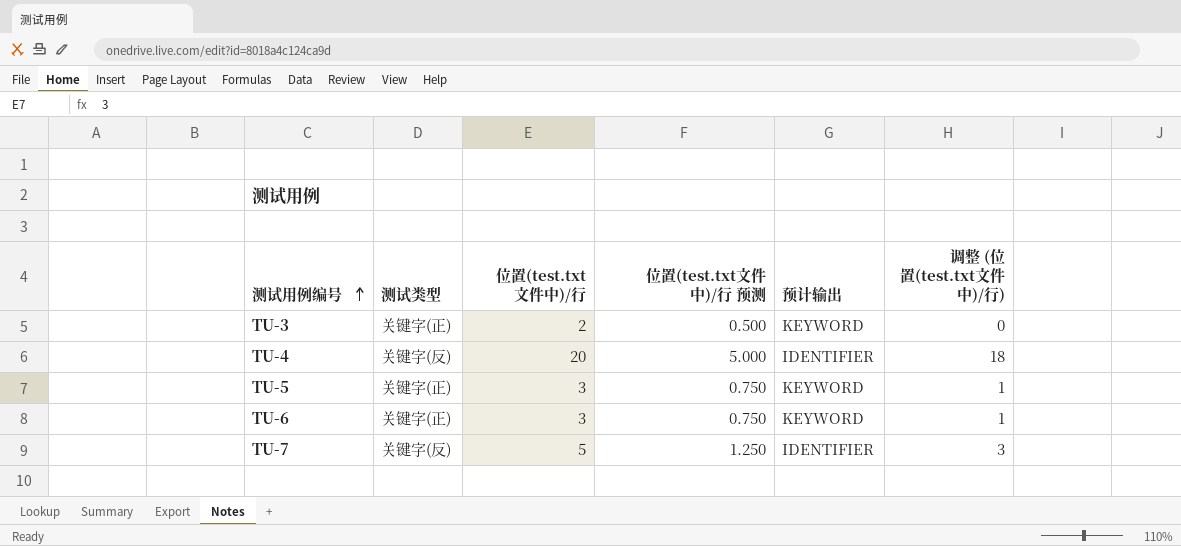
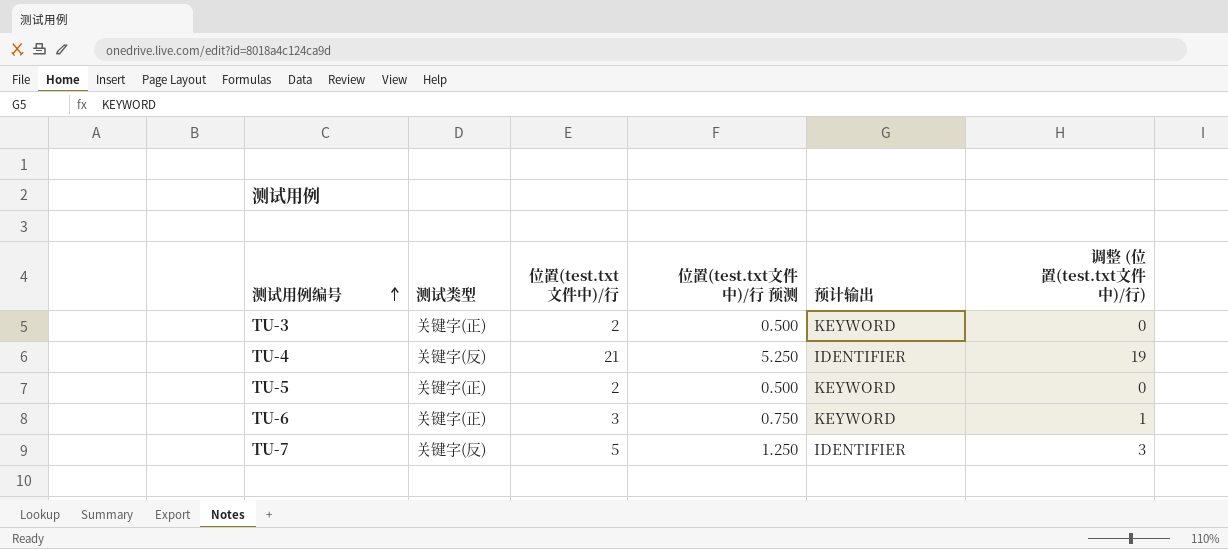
TU-4 | 位置(test.txt文件中)/行: 20 -> 21
TU-4 | 位置(test.txt文件中)/行 预测: 5.000 -> 5.250
TU-4 | 调整 (位置(test.txt文件中)/行): 18 -> 19
TU-5 | 位置(test.txt文件中)/行: 3 -> 2
TU-5 | 位置(test.txt文件中)/行 预测: 0.750 -> 0.500
TU-5 | 调整 (位置(test.txt文件中)/行): 1 -> 0

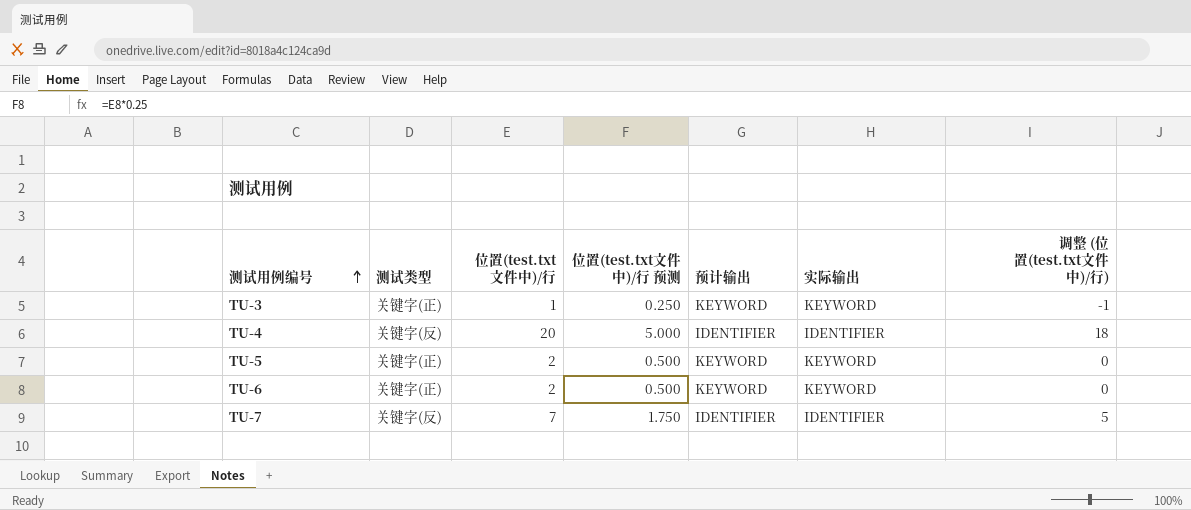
column 实际输出 | position: none -> 6
TU-3 | 位置(test.txt文件中)/行: 2 -> 1
TU-3 | 位置(test.txt文件中)/行 预测: 0.500 -> 0.250
TU-3 | 调整 (位置(test.txt文件中)/行): 0 -> -1
TU-4 | 位置(test.txt文件中)/行: 21 -> 20
TU-4 | 位置(test.txt文件中)/行 预测: 5.250 -> 5.000
TU-4 | 调整 (位置(test.txt文件中)/行): 19 -> 18
TU-6 | 位置(test.txt文件中)/行: 3 -> 2
TU-6 | 位置(test.txt文件中)/行 预测: 0.750 -> 0.500
TU-6 | 调整 (位置(test.txt文件中)/行): 1 -> 0
TU-7 | 位置(test.txt文件中)/行: 5 -> 7
TU-7 | 位置(test.txt文件中)/行 预测: 1.250 -> 1.750
TU-7 | 调整 (位置(test.txt文件中)/行): 3 -> 5

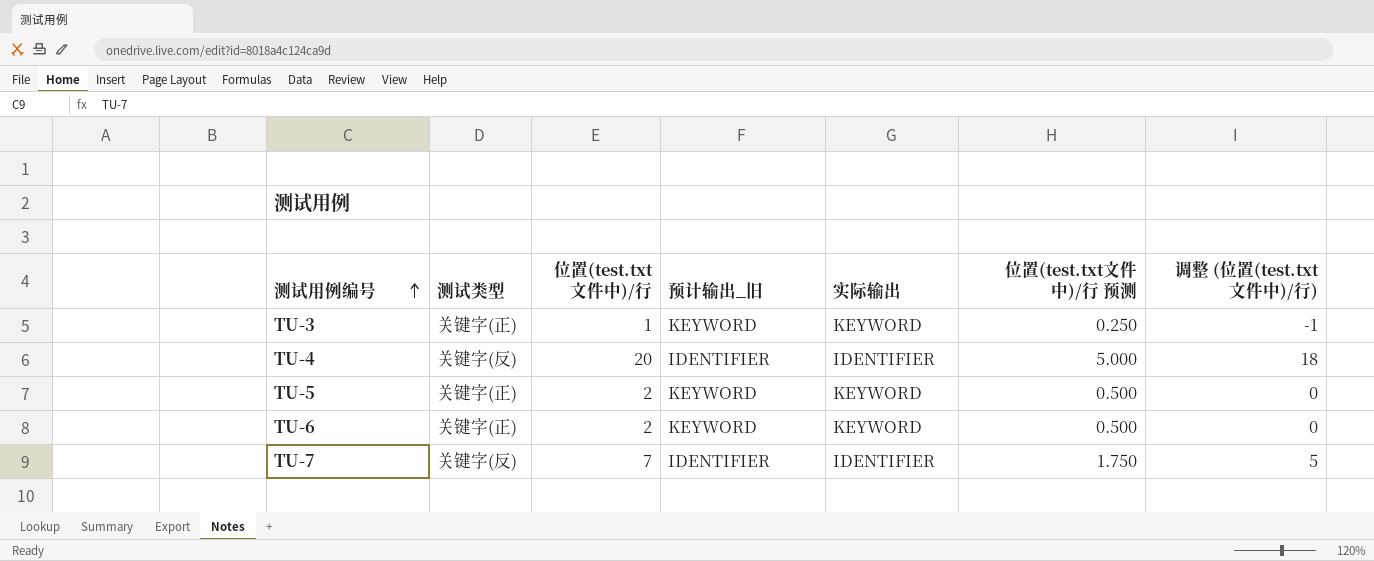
column name: 预计输出 -> 预计输出_旧
column 位置(test.txt文件中)/行 预测 | position: 4 -> 6

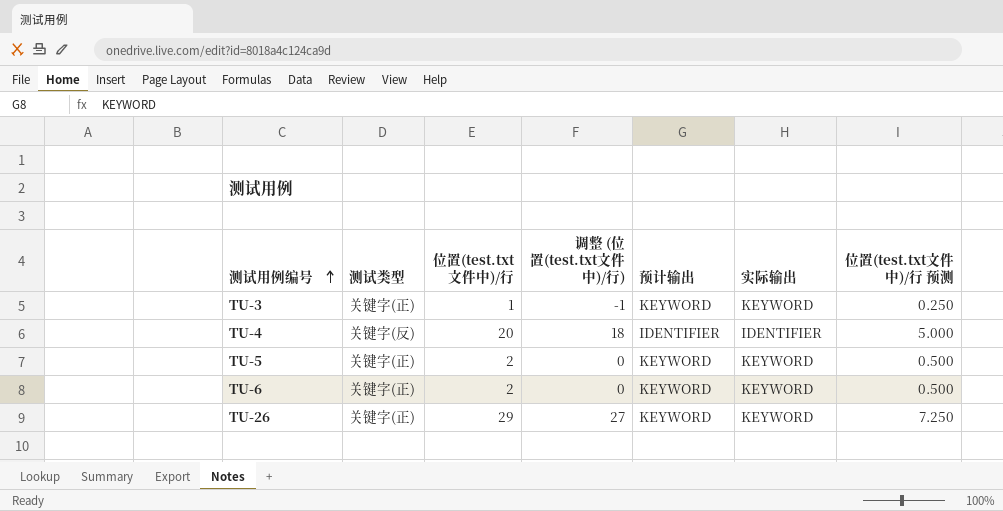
column 调整 (位置(test.txt文件中)/行) | position: 7 -> 4
column name: 预计输出_旧 -> 预计输出
row TU-7: 关键字(反) | 7 | IDENTIFIER | IDENTIFIER | 1.750 | 5 -> none
row TU-26: none -> 关键字(正) | 29 | 27 | KEYWORD | KEYWORD | 7.250

